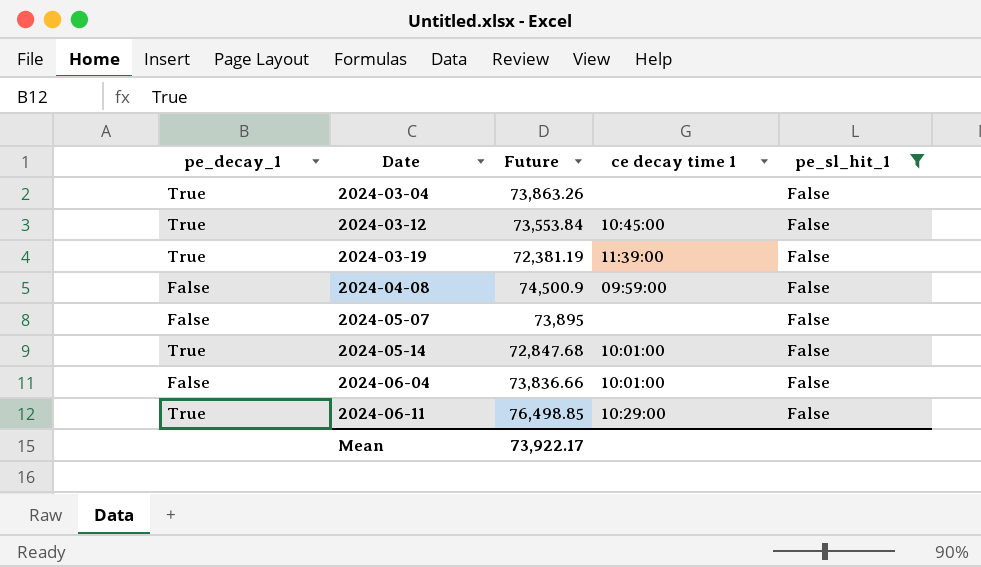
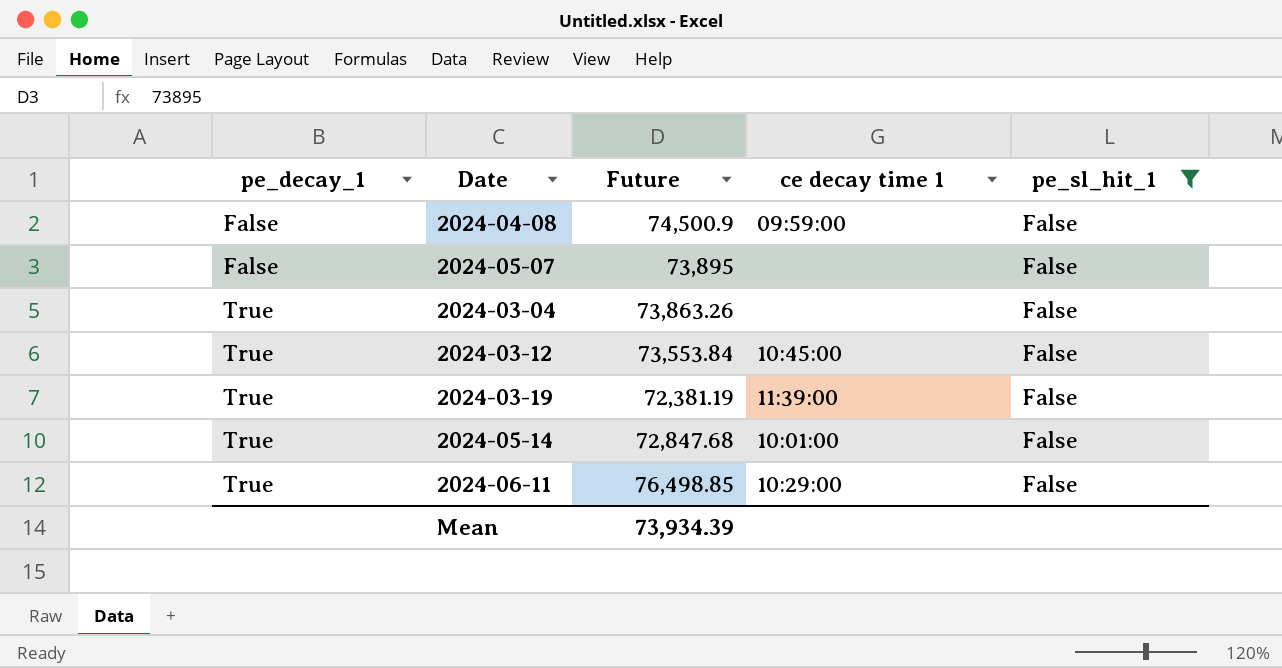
row order: Date ascending -> pe_decay_1 ascending
row 2024-06-04: False | 73,836.66 | 10:01:00 | False -> none
Mean | Future: 73,922.17 -> 73,934.39

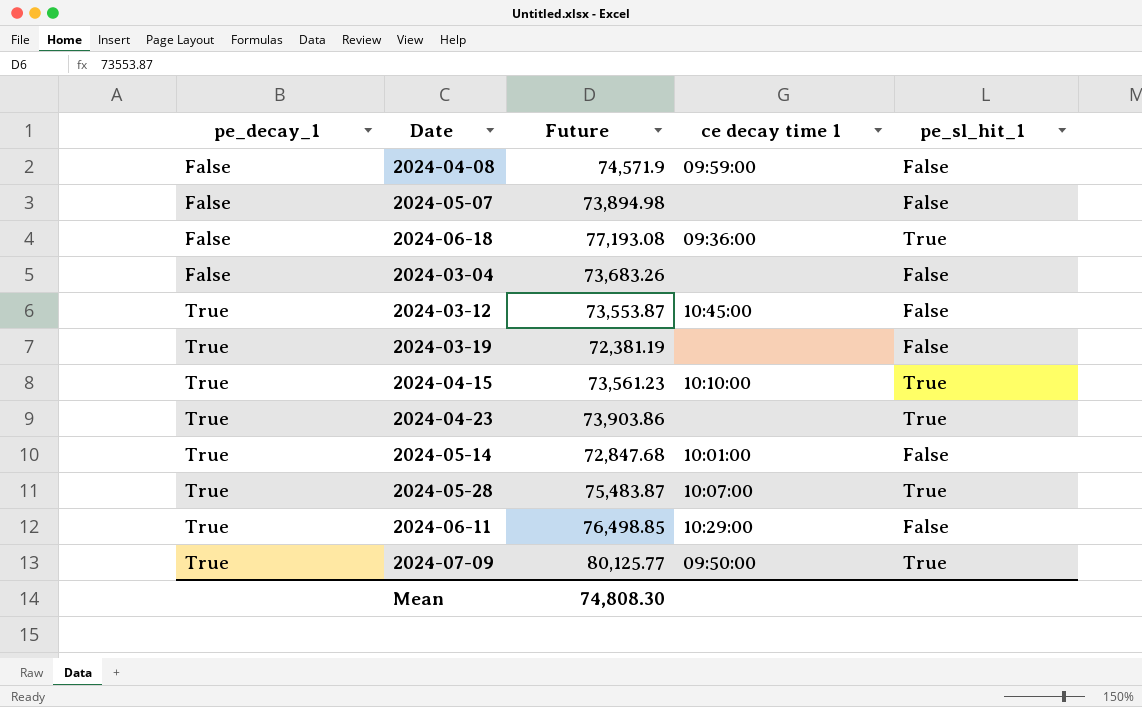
filter: pe_sl_hit_1 = False -> none
2024-04-08 | Future: 74,500.9 -> 74,571.9
2024-05-07 | Future: 73,895 -> 73,894.98
2024-03-04 | pe_decay_1: True -> False
2024-03-04 | Future: 73,863.26 -> 73,683.26
2024-03-12 | Future: 73,553.84 -> 73,553.87
2024-03-19 | ce decay time 1: 11:39:00 -> none
Mean | Future: 73,934.39 -> 74,808.30

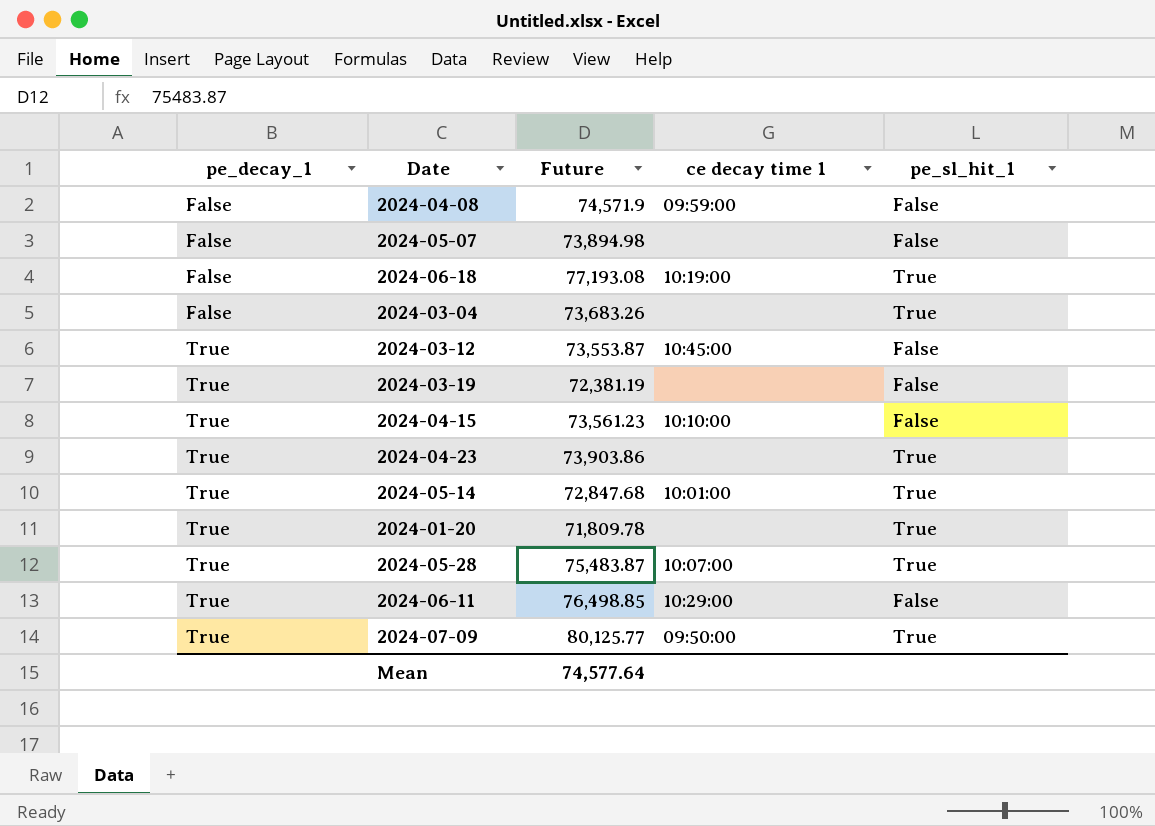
2024-06-18 | ce decay time 1: 09:36:00 -> 10:19:00
2024-03-04 | pe_sl_hit_1: False -> True
2024-04-15 | pe_sl_hit_1: True -> False
2024-05-14 | pe_sl_hit_1: False -> True
row 2024-01-20: none -> True | 71,809.78 | none | True
Mean | Future: 74,808.30 -> 74,577.64

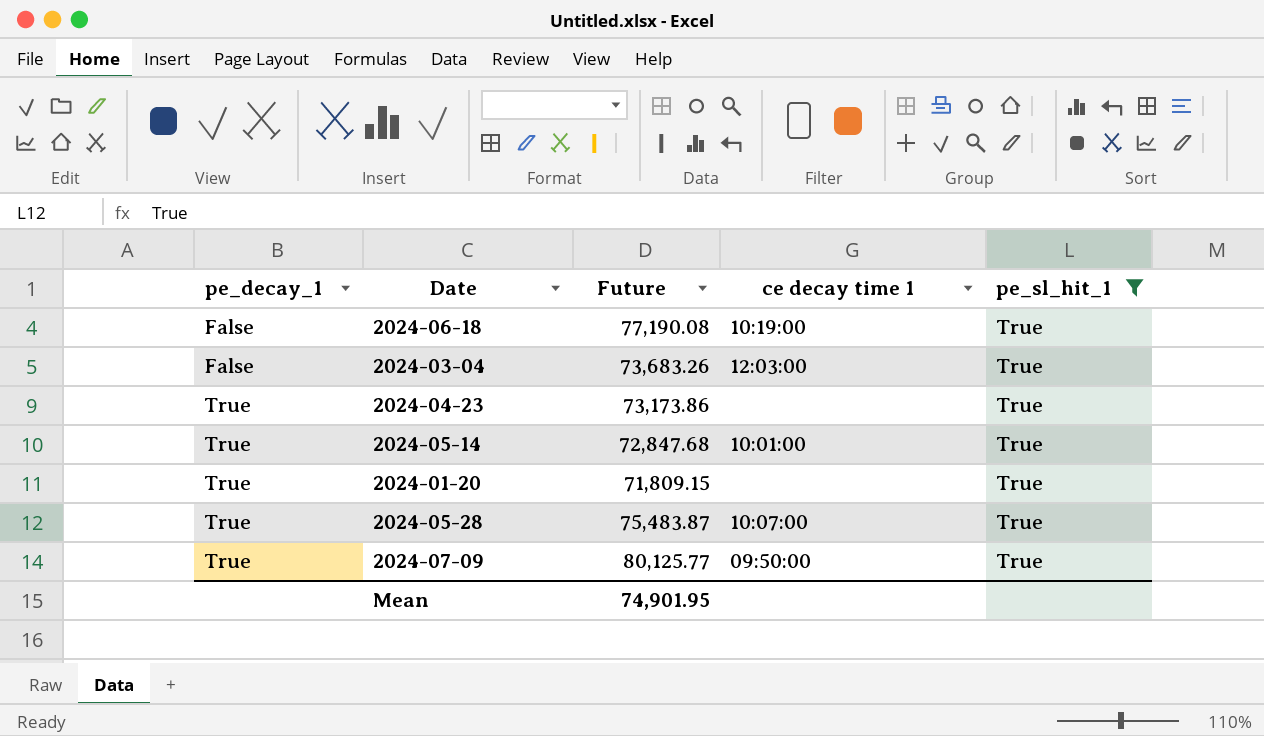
filter: none -> pe_sl_hit_1 = True
2024-06-18 | Future: 77,193.08 -> 77,190.08
2024-03-04 | ce decay time 1: none -> 12:03:00
2024-04-23 | Future: 73,903.86 -> 73,173.86
2024-01-20 | Future: 71,809.78 -> 71,809.15
Mean | Future: 74,577.64 -> 74,901.95

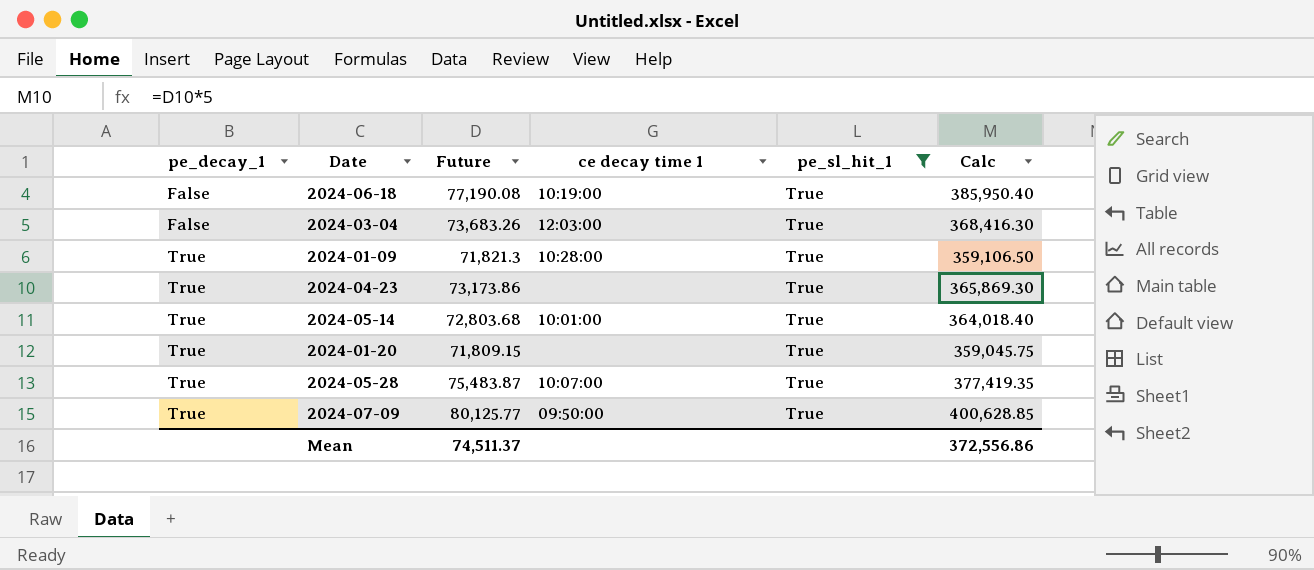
column Calc | formula: none -> [Future] * 5
row 2024-01-09: none -> True | 71,821.3 | 10:28:00 | True | 359,106.50
2024-05-14 | Future: 72,847.68 -> 72,803.68
Mean | Future: 74,901.95 -> 74,511.37

